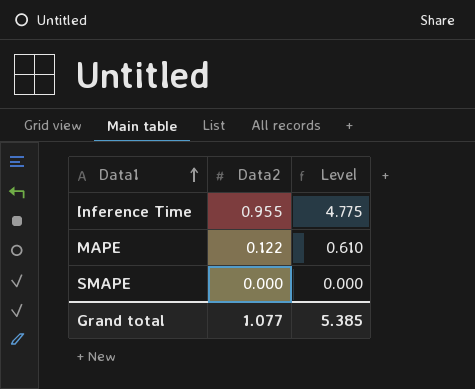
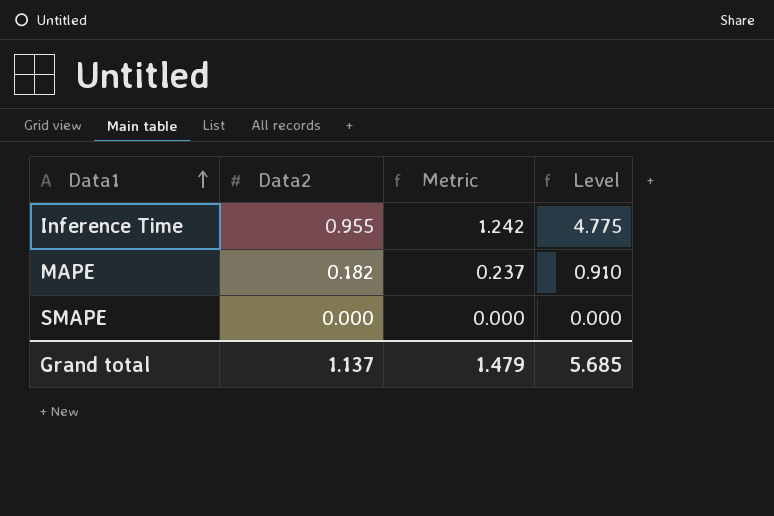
column Metric | formula: none -> [Data2] * 1.3
MAPE | Data2: 0.122 -> 0.182
MAPE | Level: 0.610 -> 0.910
Grand total | Data2: 1.077 -> 1.137
Grand total | Level: 5.385 -> 5.685

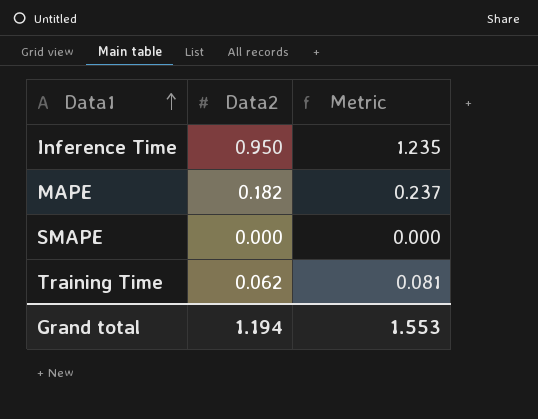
column Level | formula: [Data2] * 5 -> none
Inference Time | Data2: 0.955 -> 0.950
Inference Time | Metric: 1.242 -> 1.235
row Training Time: none -> 0.062 | 0.081
Grand total | Data2: 1.137 -> 1.194
Grand total | Metric: 1.479 -> 1.553

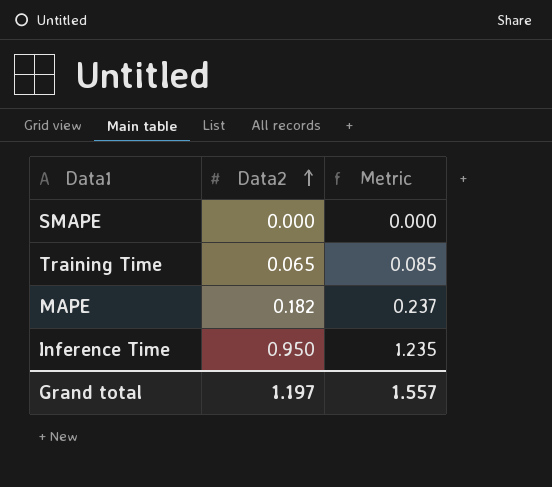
row order: Data1 ascending -> Data2 ascending
Training Time | Data2: 0.062 -> 0.065
Training Time | Metric: 0.081 -> 0.085
Grand total | Data2: 1.194 -> 1.197
Grand total | Metric: 1.553 -> 1.557

